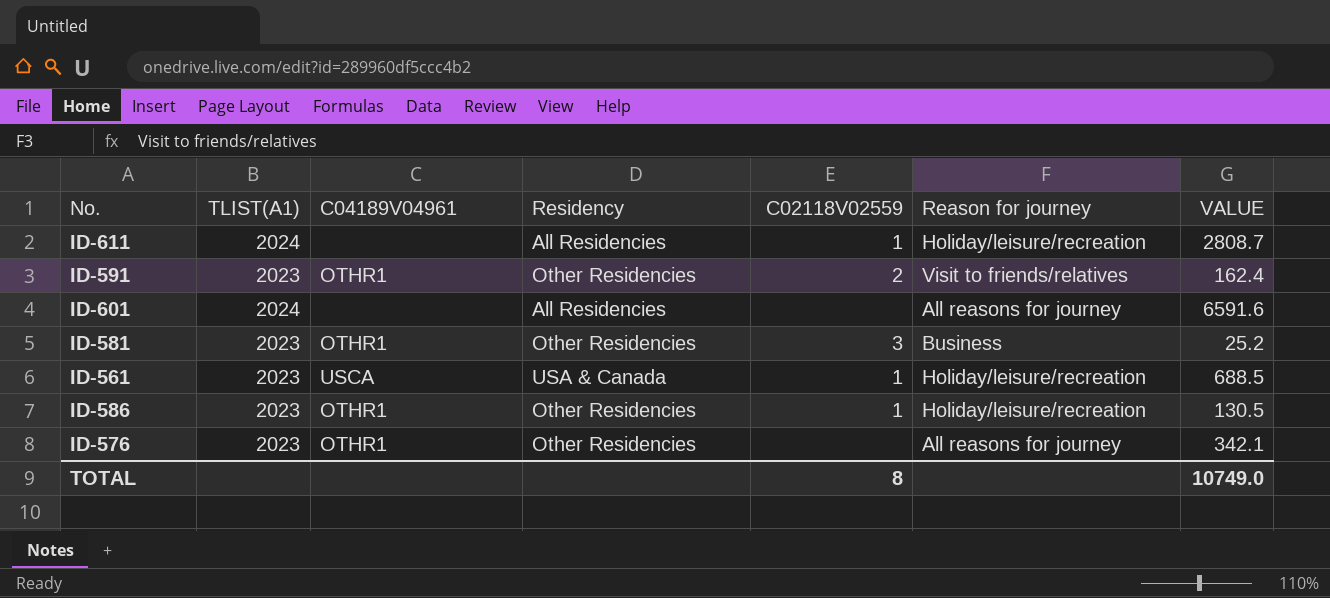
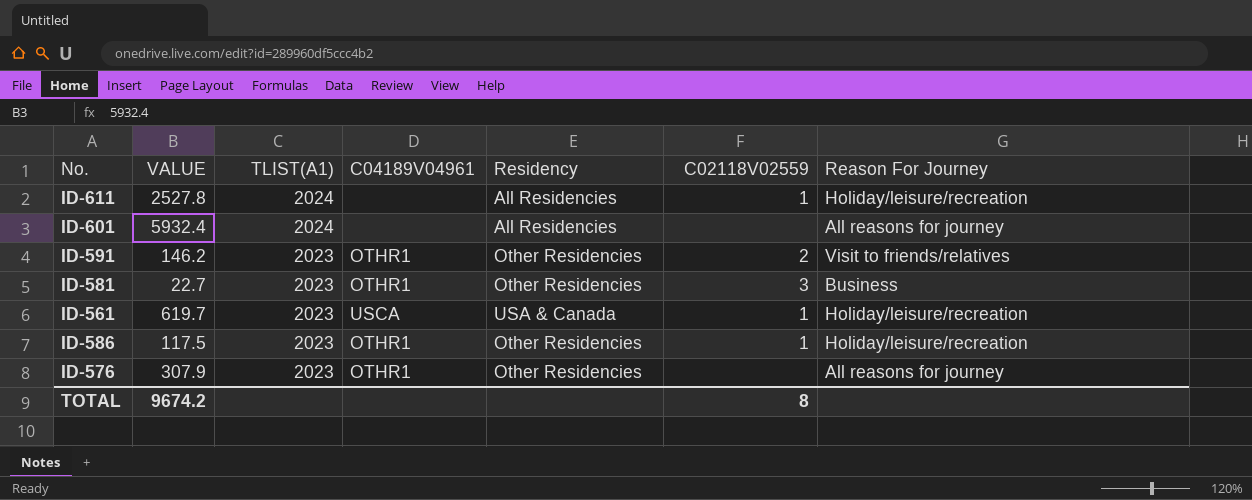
row order: none -> TLIST(A1) descending
column VALUE | position: 7 -> 2
column name: Reason for journey -> Reason For Journey
ID-611 | VALUE: 2808.7 -> 2527.8
ID-601 | VALUE: 6591.6 -> 5932.4
ID-591 | VALUE: 162.4 -> 146.2
ID-581 | VALUE: 25.2 -> 22.7
ID-561 | VALUE: 688.5 -> 619.7
ID-586 | VALUE: 130.5 -> 117.5
ID-576 | VALUE: 342.1 -> 307.9
TOTAL | VALUE: 10749.0 -> 9674.2

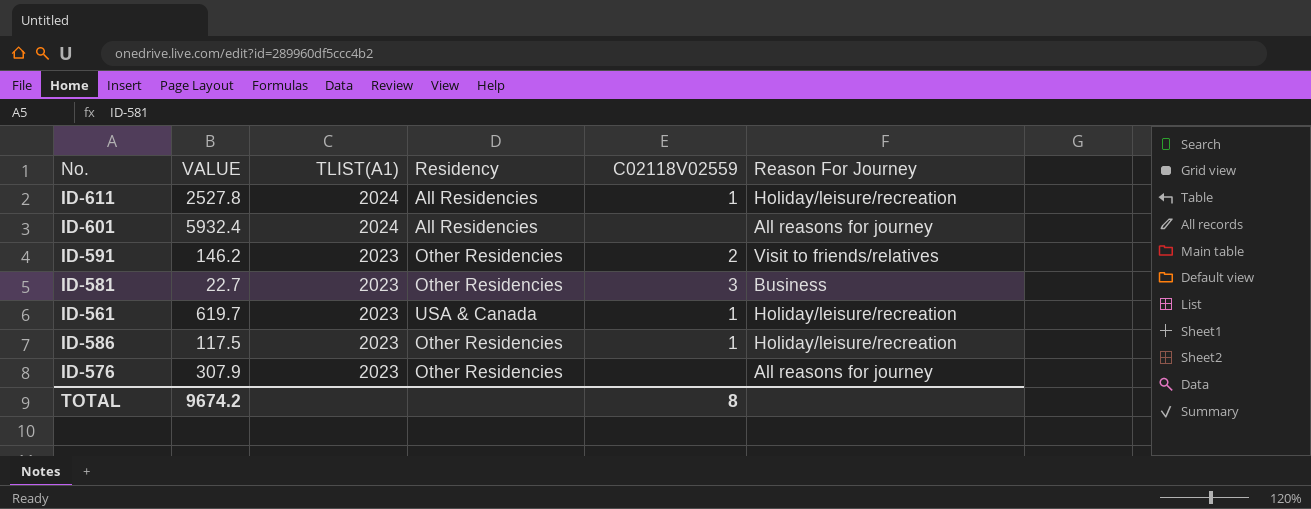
column C04189V04961 | position: 4 -> none

